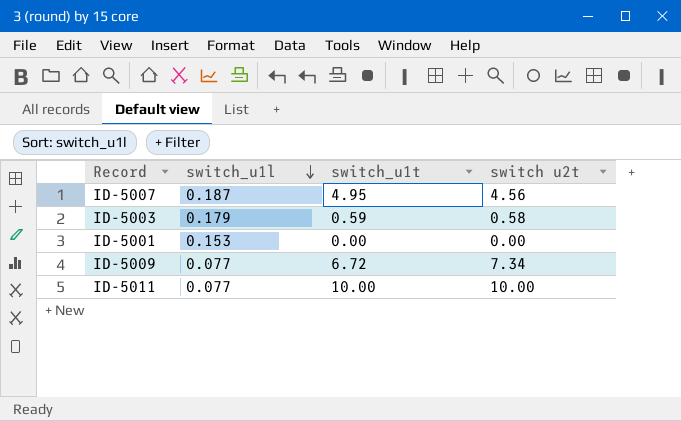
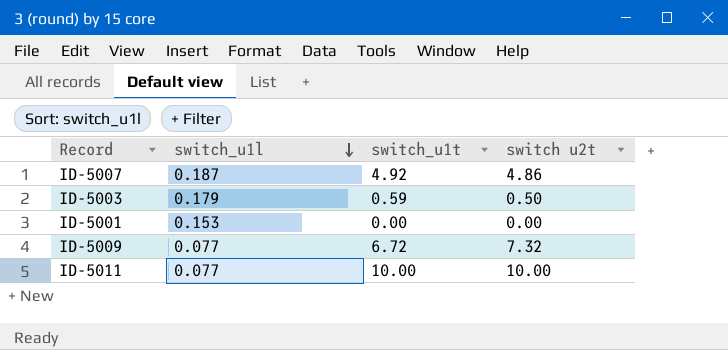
ID-5007 | switch_u1t: 4.95 -> 4.92
ID-5007 | switch u2t: 4.56 -> 4.86
ID-5003 | switch u2t: 0.58 -> 0.50
ID-5009 | switch u2t: 7.34 -> 7.32

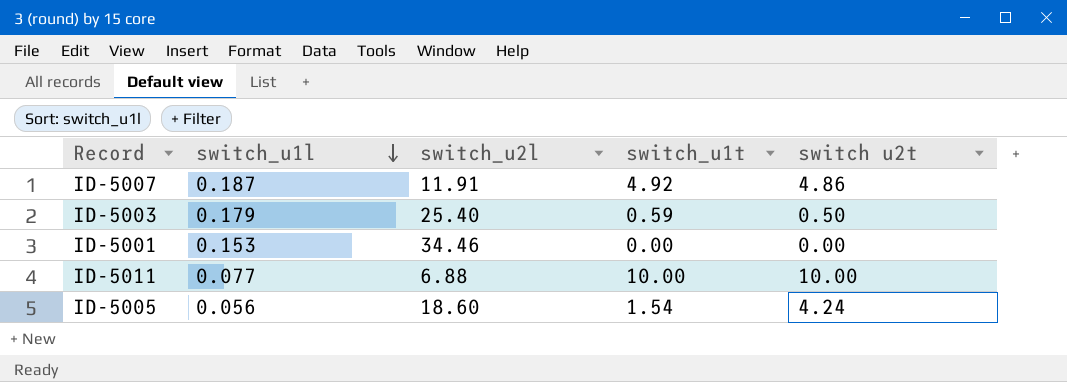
column switch_u2l | position: none -> 3
row ID-5009: 0.077 | 6.72 | 7.32 -> none
row ID-5005: none -> 0.056 | 18.60 | 1.54 | 4.24

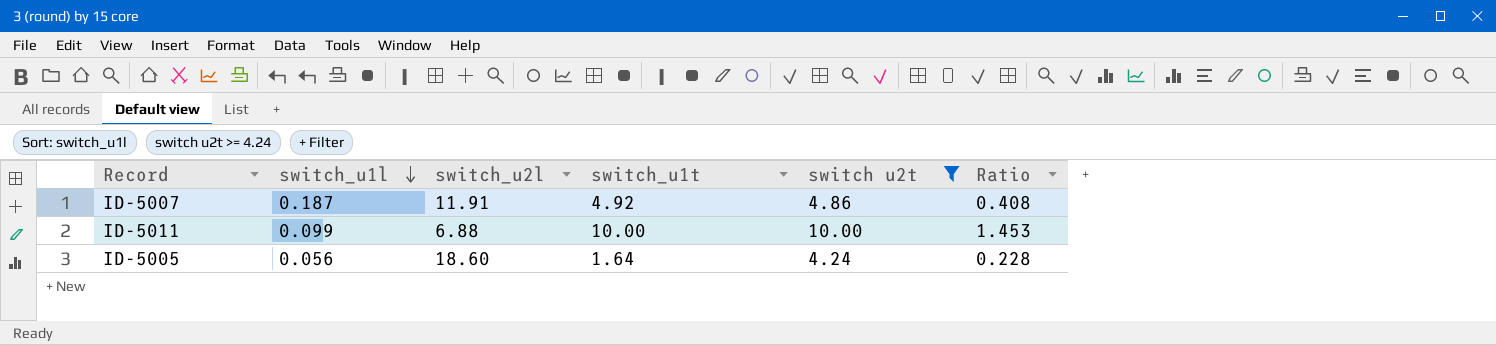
filter: none -> switch u2t >= 4.24
column Ratio | formula: none -> [switch u2t] / [switch_u2l]
ID-5011 | switch_u1l: 0.077 -> 0.099
ID-5005 | switch_u1t: 1.54 -> 1.64

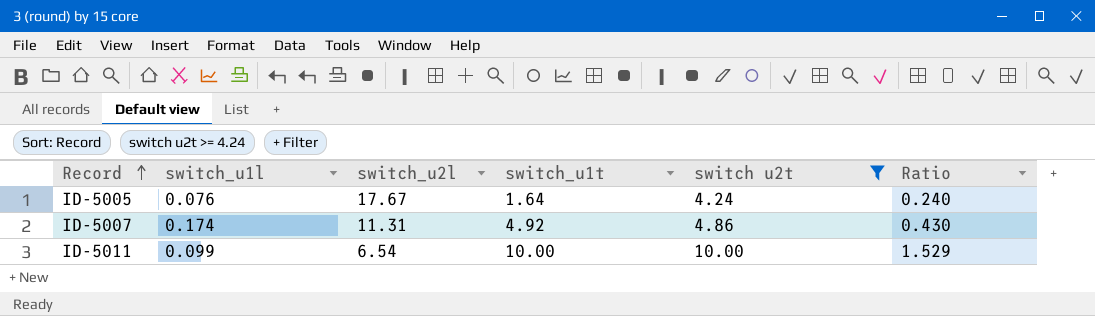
row order: switch_u1l descending -> Record ascending
ID-5005 | switch_u1l: 0.056 -> 0.076
ID-5005 | switch_u2l: 18.60 -> 17.67
ID-5005 | Ratio: 0.228 -> 0.240
ID-5007 | switch_u1l: 0.187 -> 0.174
ID-5007 | switch_u2l: 11.91 -> 11.31
ID-5007 | Ratio: 0.408 -> 0.430
ID-5011 | switch_u2l: 6.88 -> 6.54
ID-5011 | Ratio: 1.453 -> 1.529

